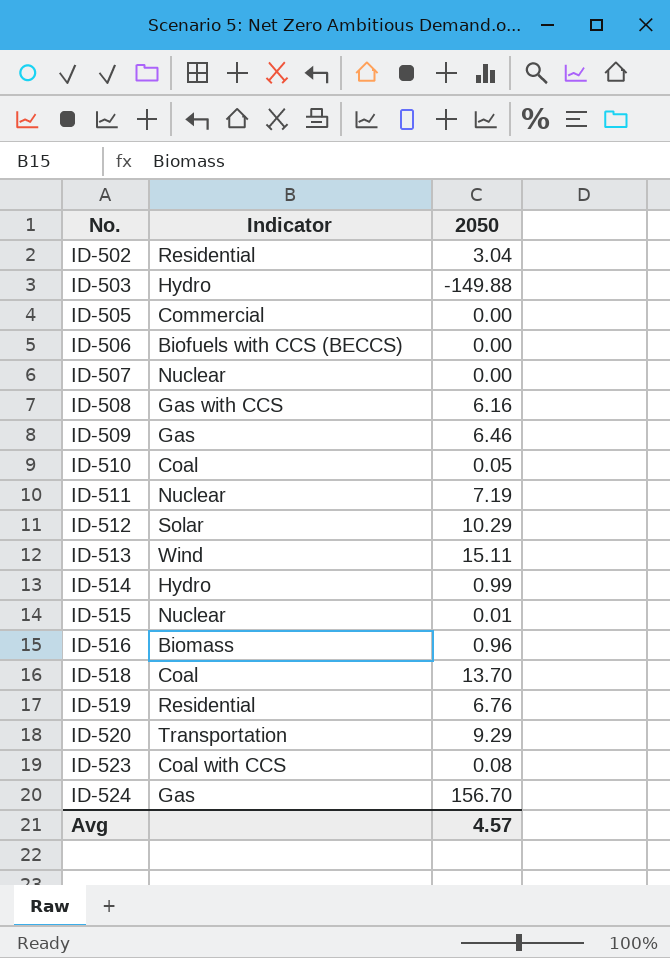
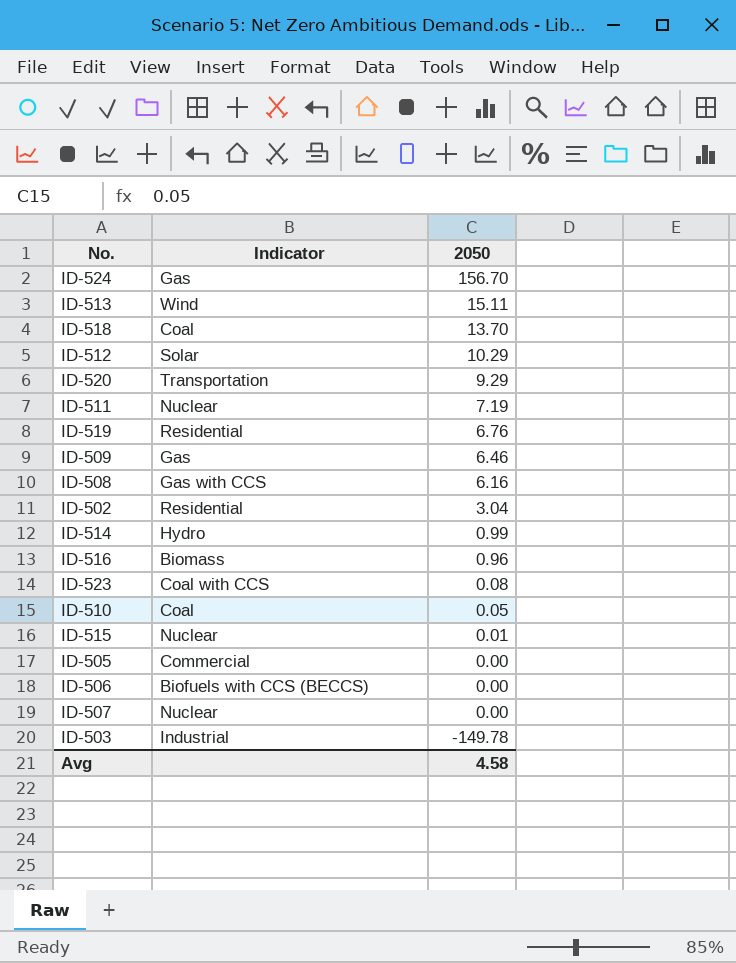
row order: No. ascending -> 2050 descending
ID-503 | Indicator: Hydro -> Industrial
ID-503 | 2050: -149.88 -> -149.78
Avg | 2050: 4.57 -> 4.58

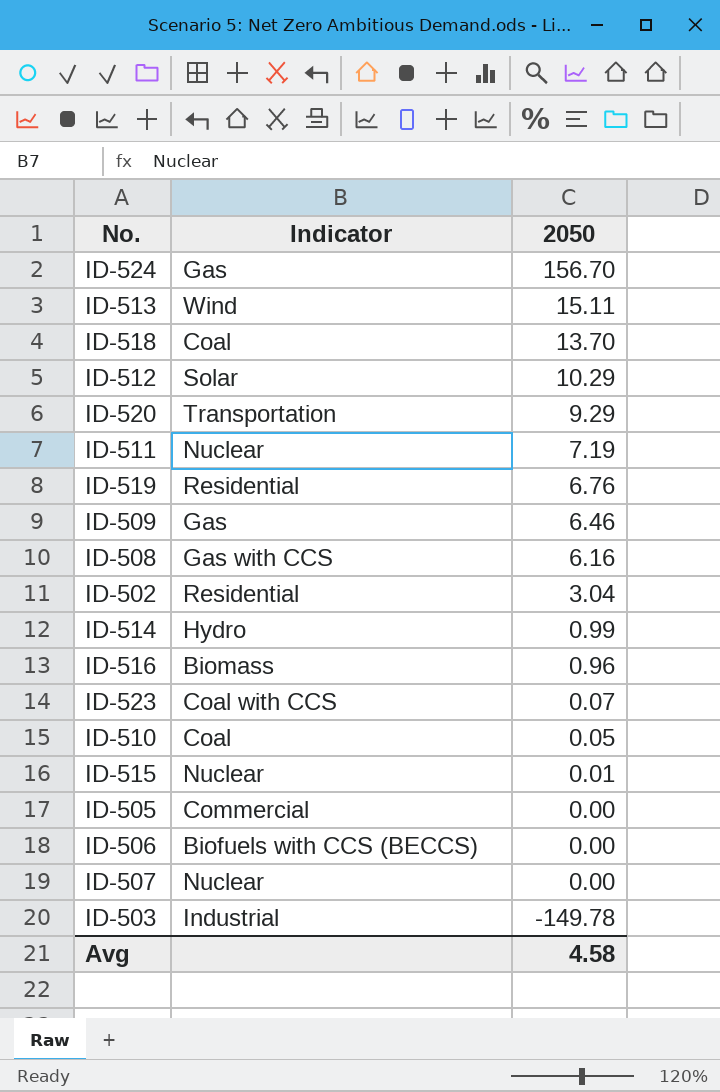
ID-523 | 2050: 0.08 -> 0.07

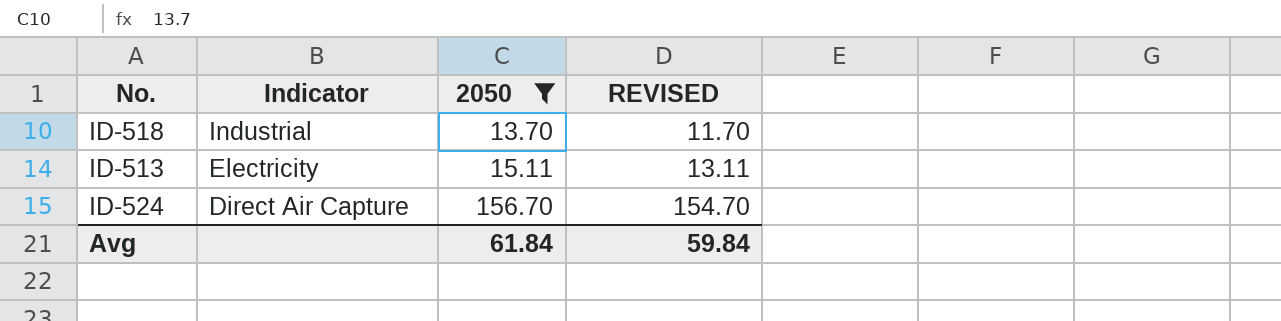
filter: none -> 2050 >= 13.70
row order: 2050 descending -> Indicator descending
column REVISED | formula: none -> [2050] - 2
ID-518 | Indicator: Coal -> Industrial
ID-513 | Indicator: Wind -> Electricity
ID-524 | Indicator: Gas -> Direct Air Capture
Avg | 2050: 4.58 -> 61.84

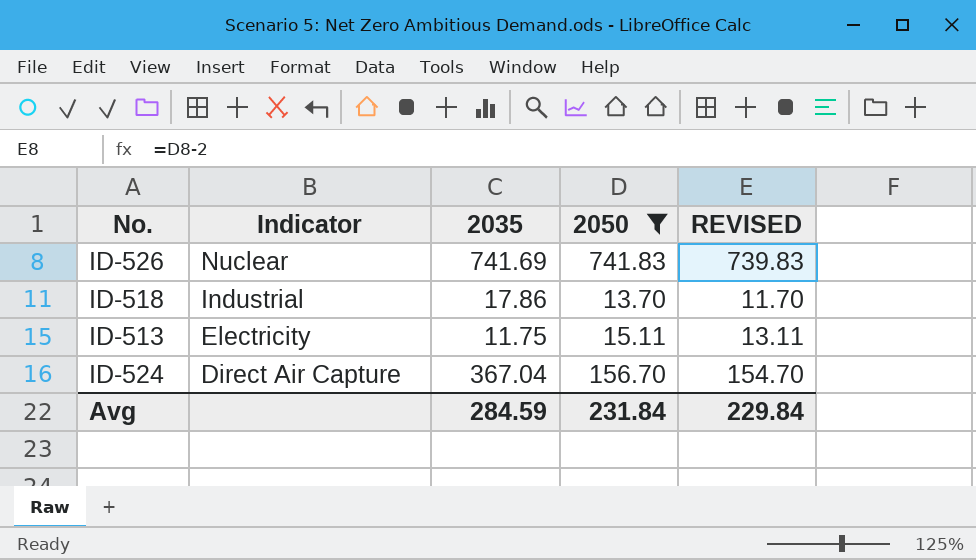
column 2035 | position: none -> 3
row ID-526: none -> Nuclear | 741.69 | 741.83 | 739.83
Avg | 2050: 61.84 -> 231.84
Avg | REVISED: 59.84 -> 229.84

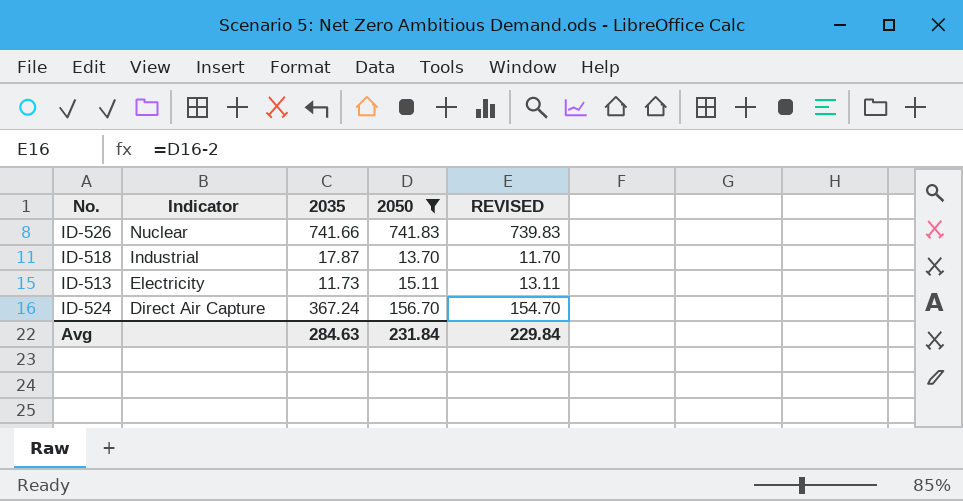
ID-526 | 2035: 741.69 -> 741.66
ID-518 | 2035: 17.86 -> 17.87
ID-513 | 2035: 11.75 -> 11.73
ID-524 | 2035: 367.04 -> 367.24
Avg | 2035: 284.59 -> 284.63

